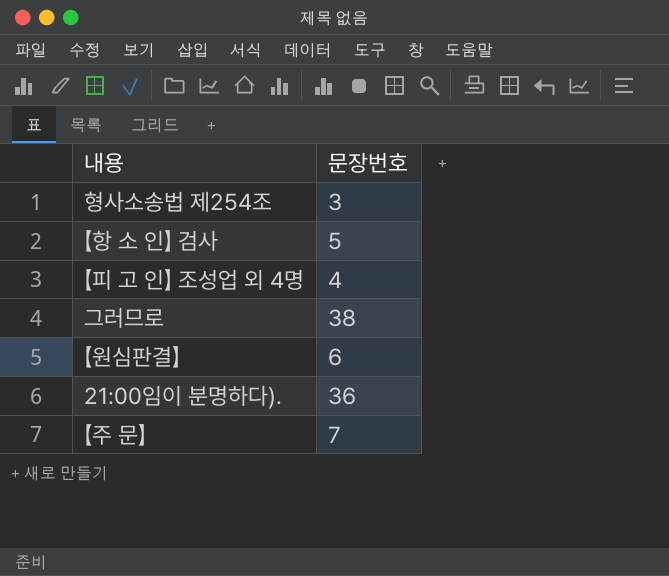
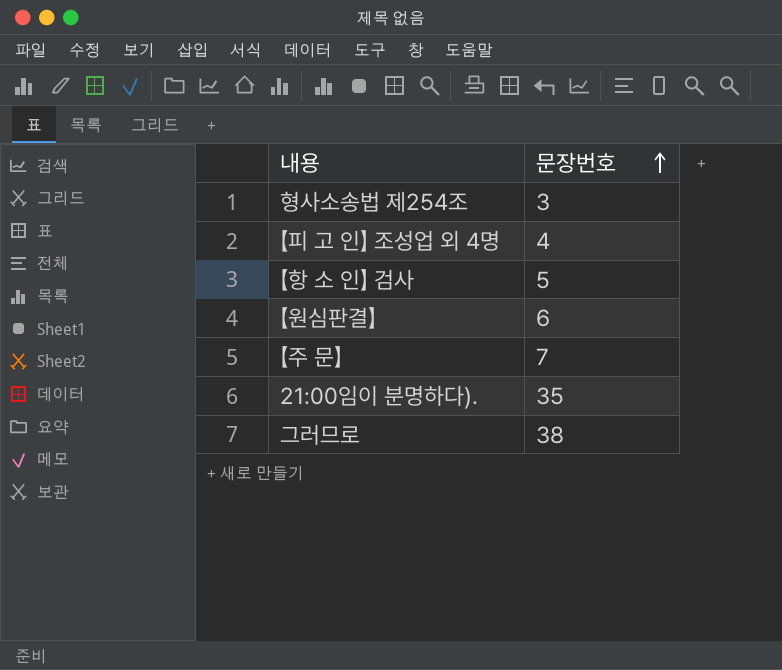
row order: none -> 문장번호 ascending
21:00임이 분명하다). | 문장번호: 36 -> 35

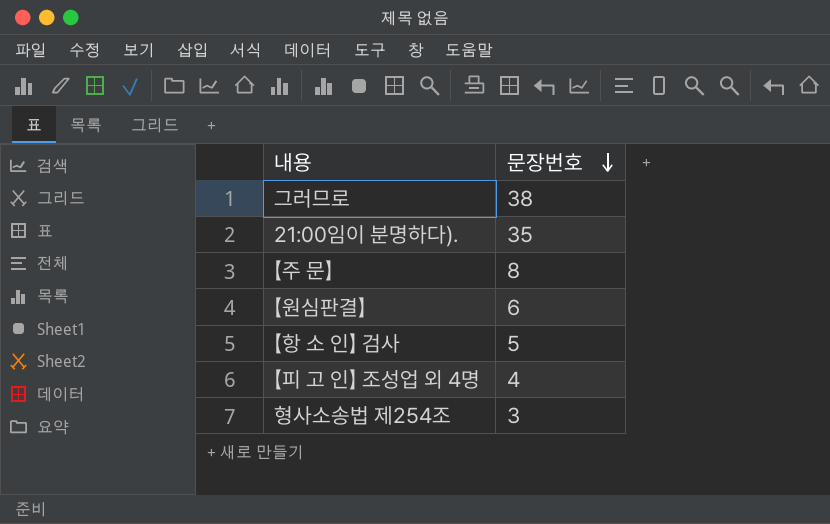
row order: 문장번호 ascending -> 문장번호 descending
【주 문】 | 문장번호: 7 -> 8

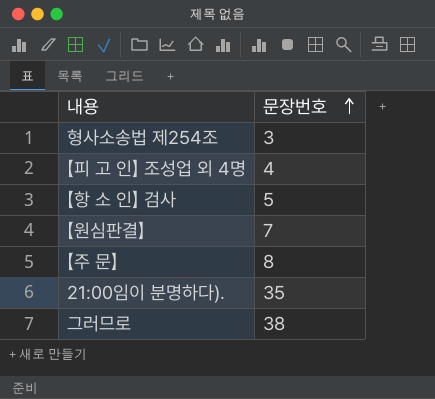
row order: 문장번호 descending -> 문장번호 ascending
【원심판결】 | 문장번호: 6 -> 7

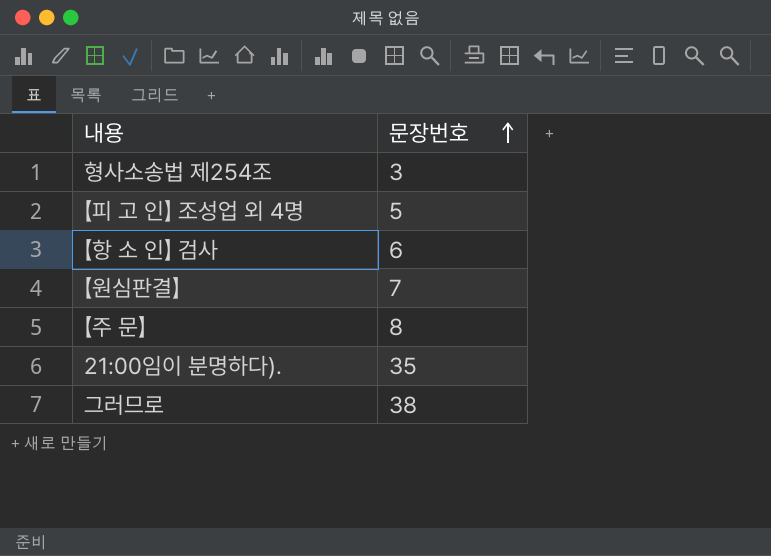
【피 고 인】 조성업 외 4명 | 문장번호: 4 -> 5
【항 소 인】 검사 | 문장번호: 5 -> 6

